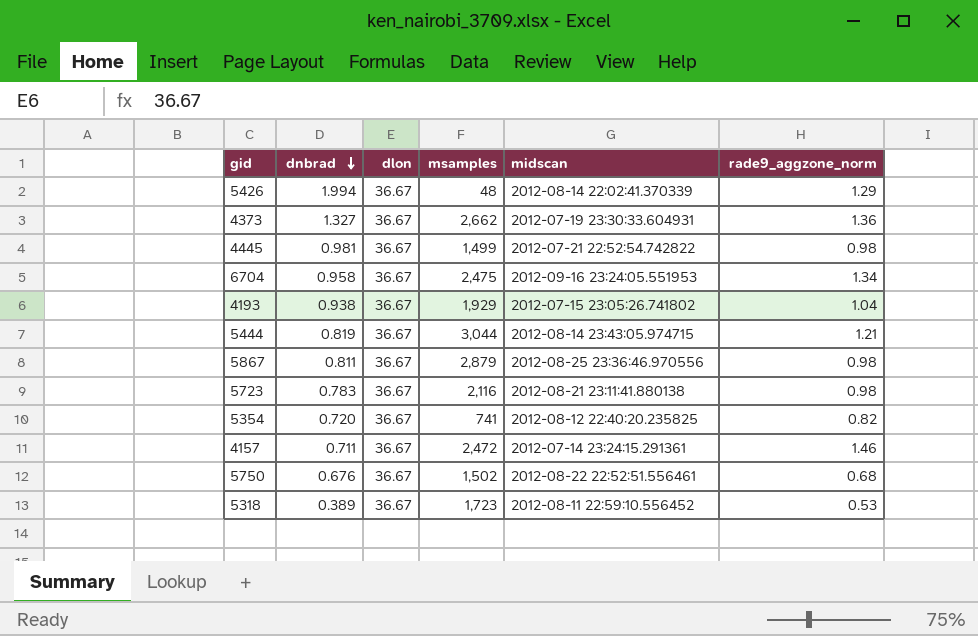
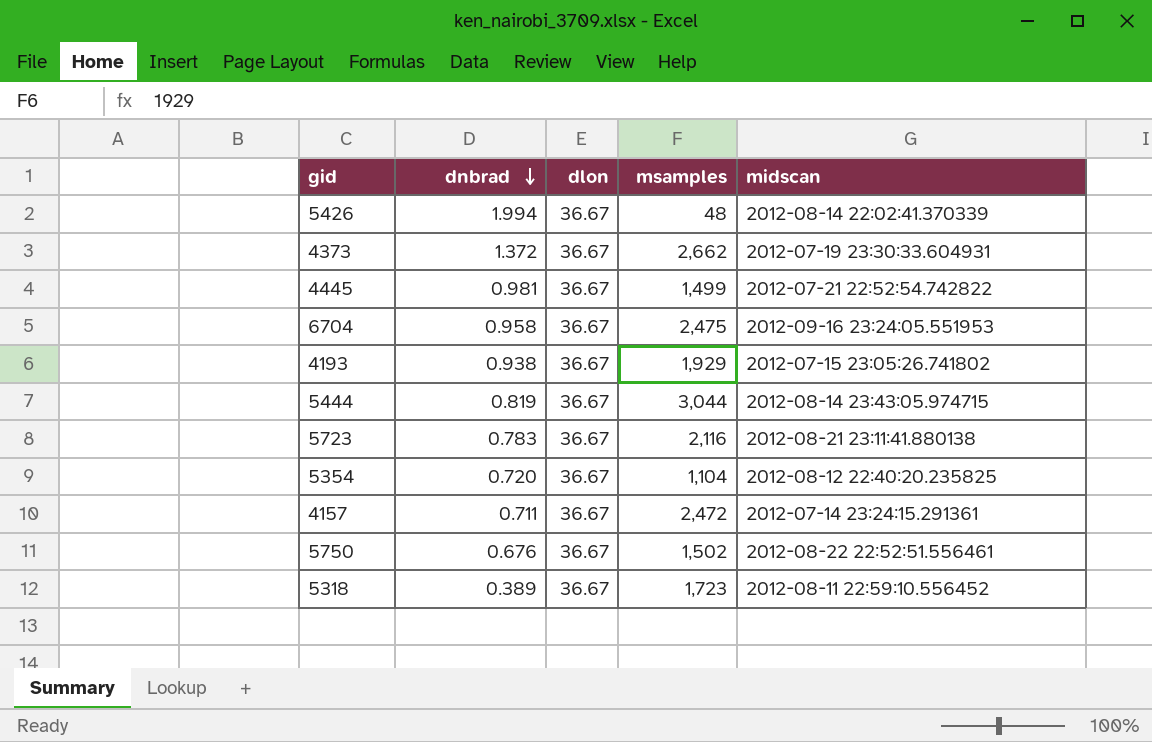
column rade9_aggzone_norm | position: 6 -> none
row 5867: 0.811 | 36.67 | 2,879 | 2012-08-25 23:36:46.970556 | 0.98 -> none
4373 | dnbrad: 1.327 -> 1.372
5354 | msamples: 741 -> 1,104

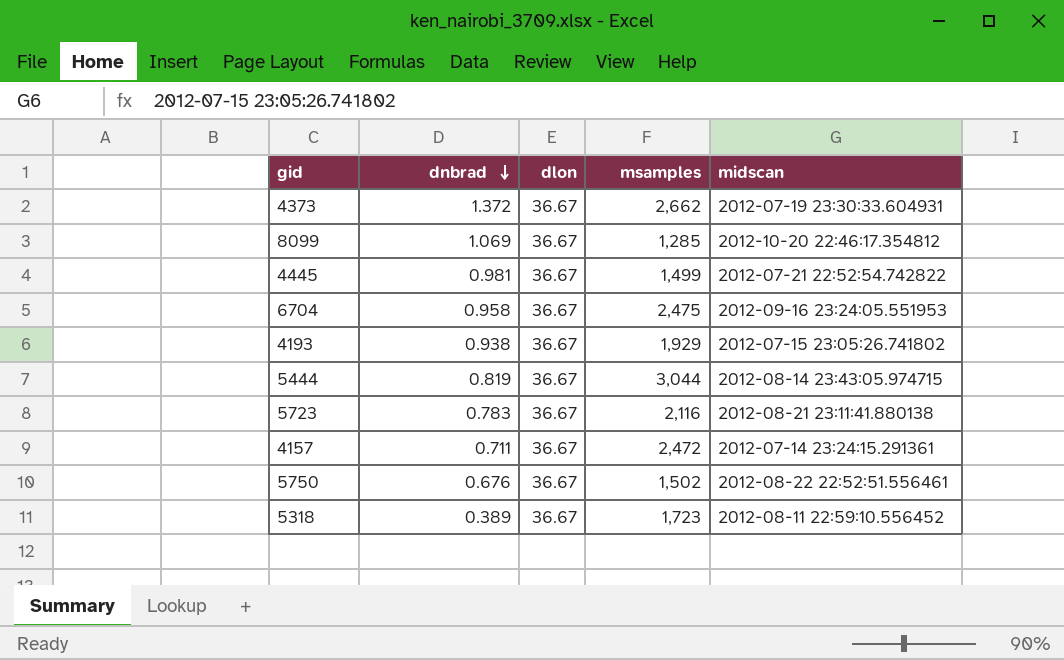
row 5426: 1.994 | 36.67 | 48 | 2012-08-14 22:02:41.370339 -> none
row 5354: 0.720 | 36.67 | 1,104 | 2012-08-12 22:40:20.235825 -> none
row 8099: none -> 1.069 | 36.67 | 1,285 | 2012-10-20 22:46:17.354812

